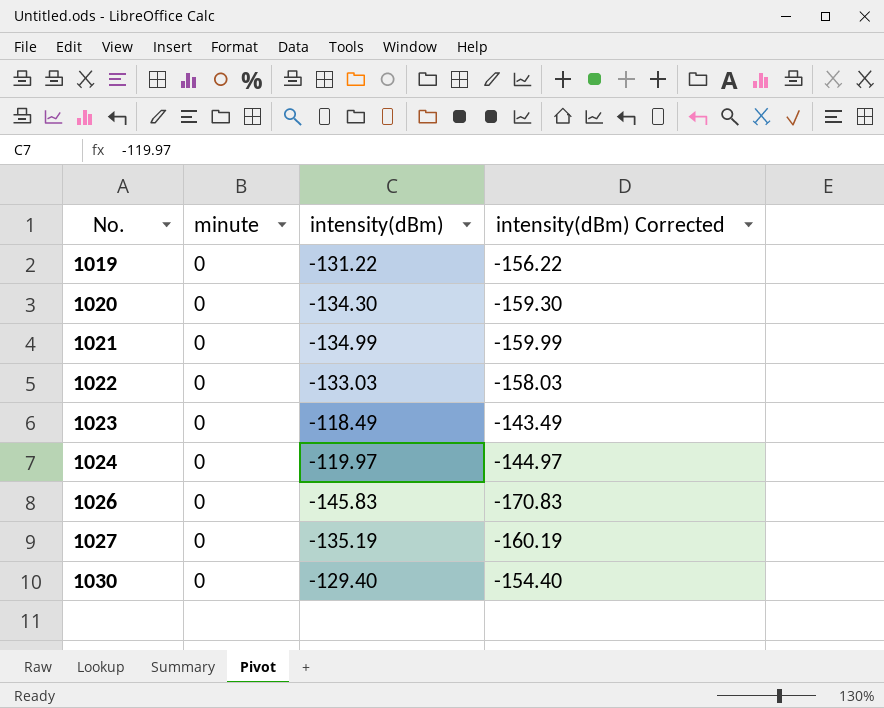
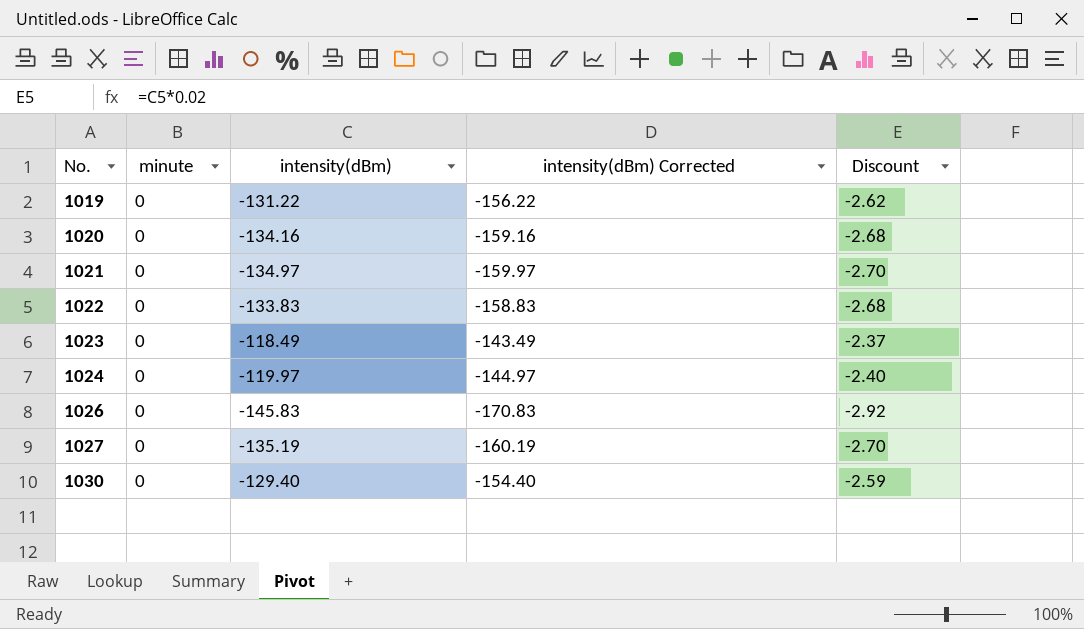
column Discount | formula: none -> [intensity(dBm)] * 0.02
1020 | intensity(dBm): -134.30 -> -134.16
1020 | intensity(dBm) Corrected: -159.30 -> -159.16
1021 | intensity(dBm): -134.99 -> -134.97
1021 | intensity(dBm) Corrected: -159.99 -> -159.97
1022 | intensity(dBm): -133.03 -> -133.83
1022 | intensity(dBm) Corrected: -158.03 -> -158.83

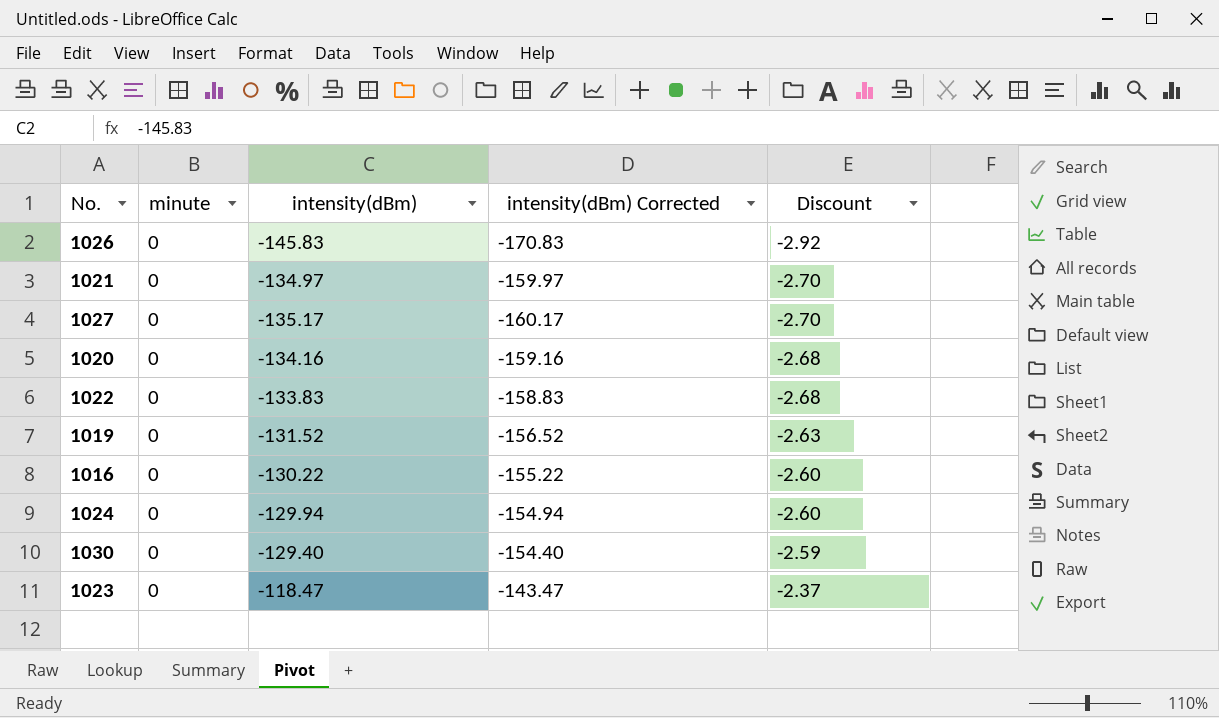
row order: No. ascending -> Discount ascending
1027 | intensity(dBm): -135.19 -> -135.17
1027 | intensity(dBm) Corrected: -160.19 -> -160.17
1019 | intensity(dBm): -131.22 -> -131.52
1019 | intensity(dBm) Corrected: -156.22 -> -156.52
1019 | Discount: -2.62 -> -2.63
row 1016: none -> 0 | -130.22 | -155.22 | -2.60
1024 | intensity(dBm): -119.97 -> -129.94
1024 | intensity(dBm) Corrected: -144.97 -> -154.94
1024 | Discount: -2.40 -> -2.60
1023 | intensity(dBm): -118.49 -> -118.47
1023 | intensity(dBm) Corrected: -143.49 -> -143.47

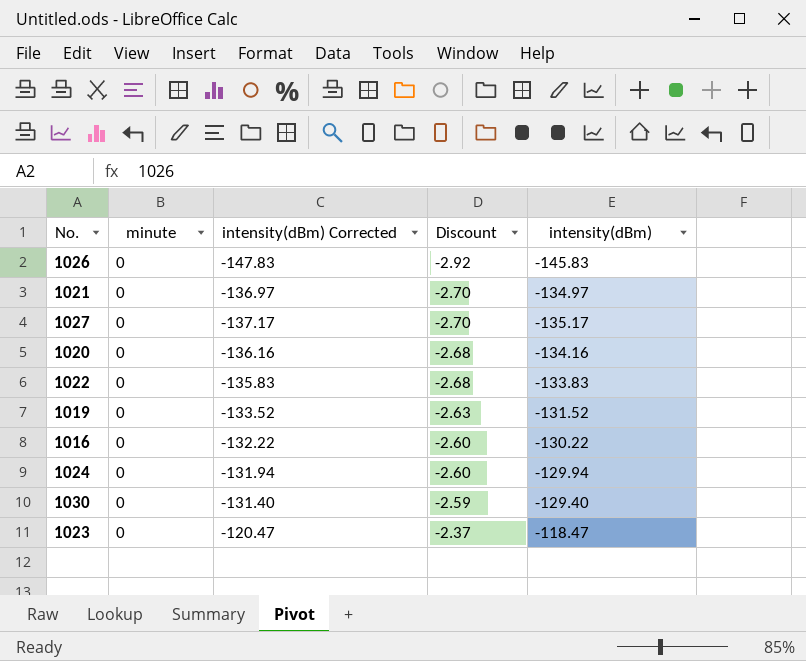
column intensity(dBm) Corrected | formula: [intensity(dBm)] - 25 -> [intensity(dBm)] - 2
column intensity(dBm) | position: 3 -> 5

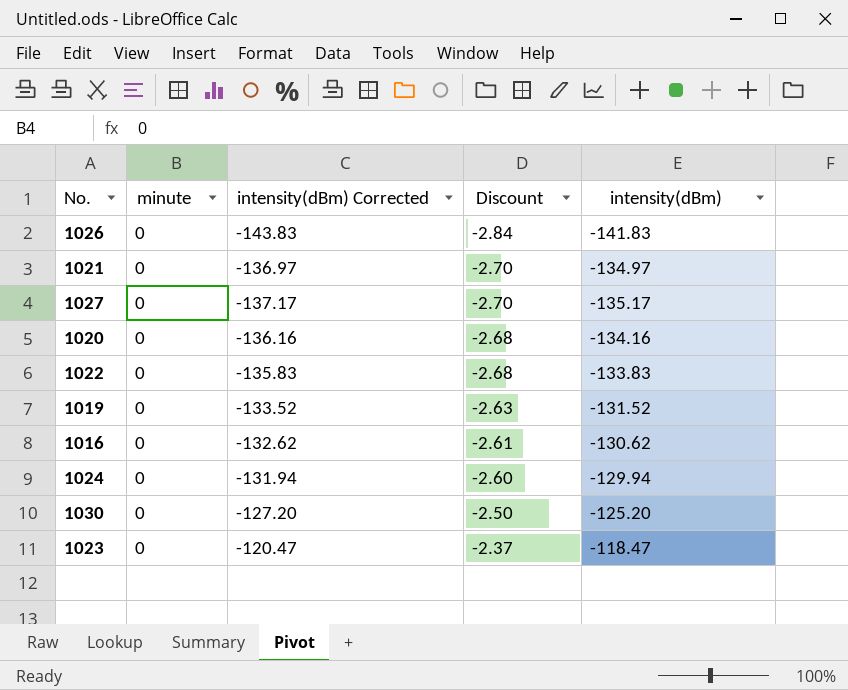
1026 | intensity(dBm) Corrected: -147.83 -> -143.83
1026 | Discount: -2.92 -> -2.84
1026 | intensity(dBm): -145.83 -> -141.83
1016 | intensity(dBm) Corrected: -132.22 -> -132.62
1016 | Discount: -2.60 -> -2.61
1016 | intensity(dBm): -130.22 -> -130.62
1030 | intensity(dBm) Corrected: -131.40 -> -127.20
1030 | Discount: -2.59 -> -2.50
1030 | intensity(dBm): -129.40 -> -125.20

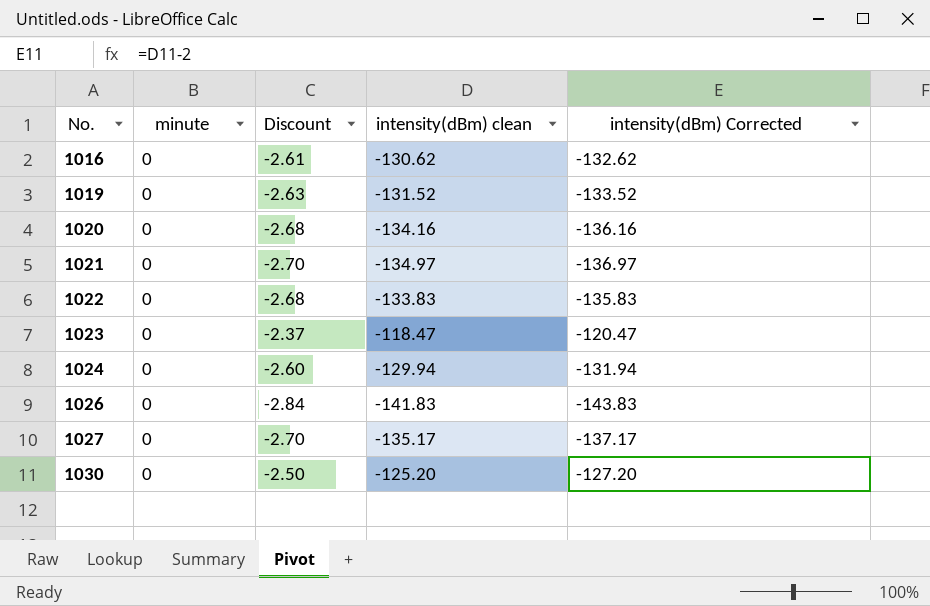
row order: Discount ascending -> No. ascending
column name: intensity(dBm) -> intensity(dBm) clean
column intensity(dBm) Corrected | position: 3 -> 5

